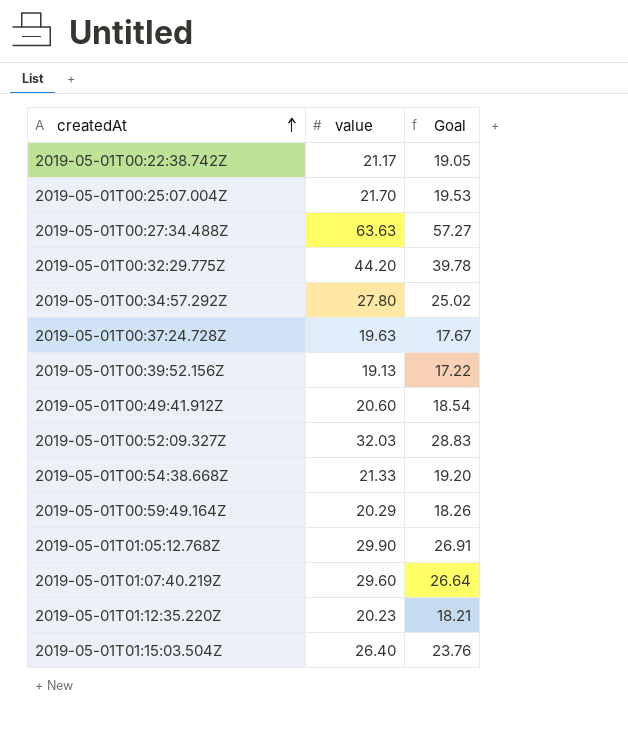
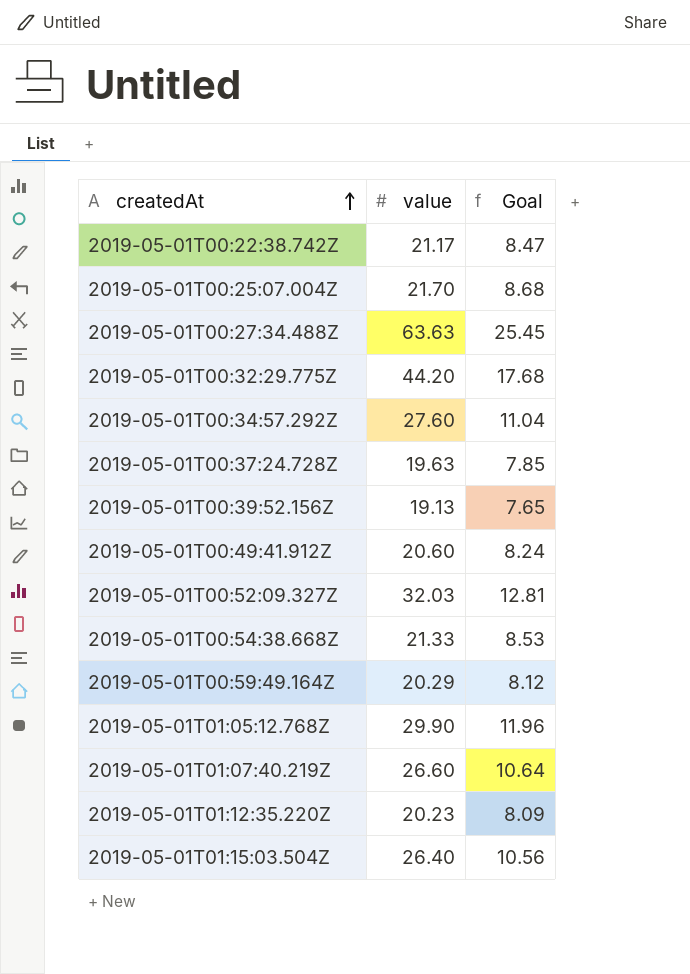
column Goal | formula: [value] * 0.9 -> [value] * 0.4
2019-05-01T00:34:57.292Z | value: 27.80 -> 27.60
2019-05-01T01:07:40.219Z | value: 29.60 -> 26.60

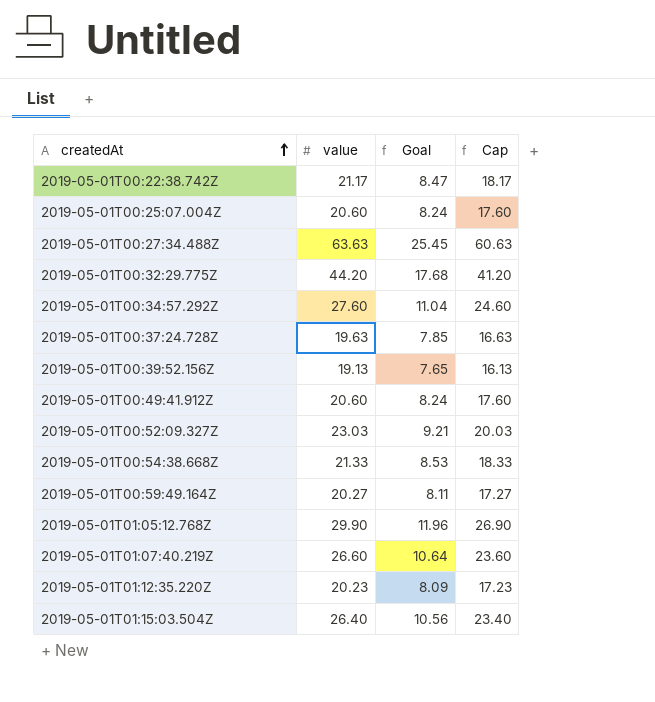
column Cap | formula: none -> [value] - 3
2019-05-01T00:25:07.004Z | value: 21.70 -> 20.60
2019-05-01T00:25:07.004Z | Goal: 8.68 -> 8.24
2019-05-01T00:52:09.327Z | value: 32.03 -> 23.03
2019-05-01T00:52:09.327Z | Goal: 12.81 -> 9.21
2019-05-01T00:59:49.164Z | value: 20.29 -> 20.27
2019-05-01T00:59:49.164Z | Goal: 8.12 -> 8.11

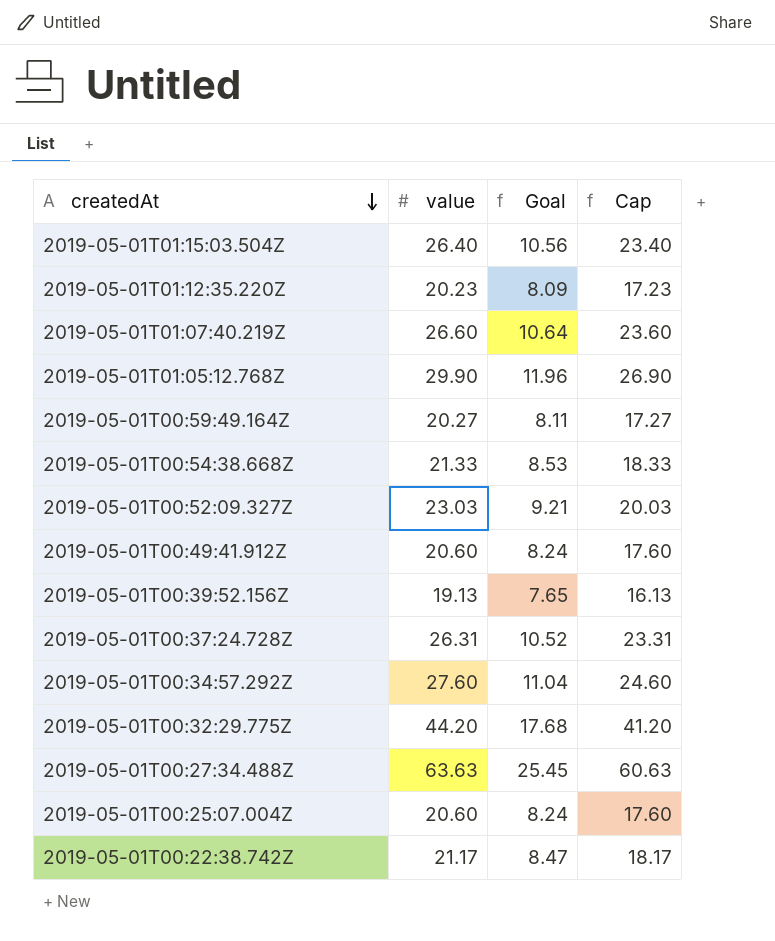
row order: createdAt ascending -> createdAt descending
2019-05-01T00:37:24.728Z | value: 19.63 -> 26.31
2019-05-01T00:37:24.728Z | Goal: 7.85 -> 10.52
2019-05-01T00:37:24.728Z | Cap: 16.63 -> 23.31

